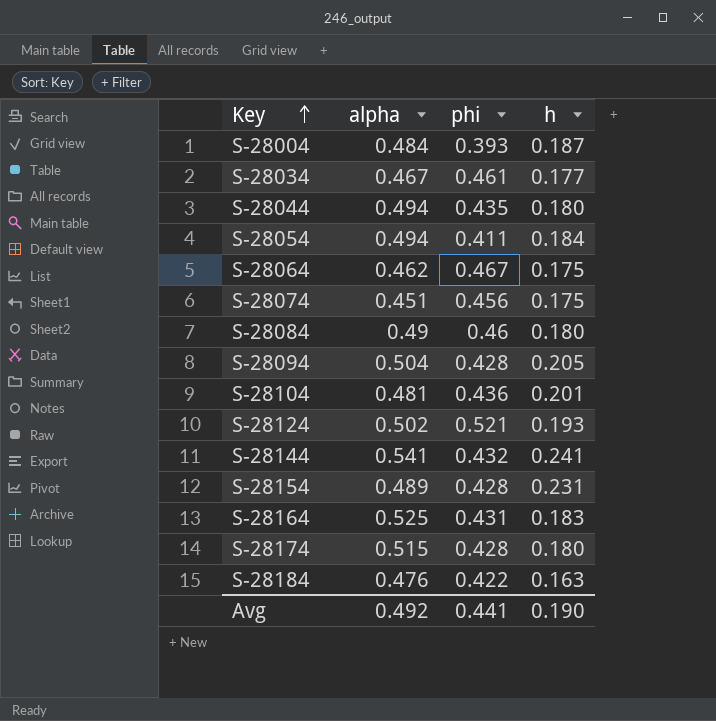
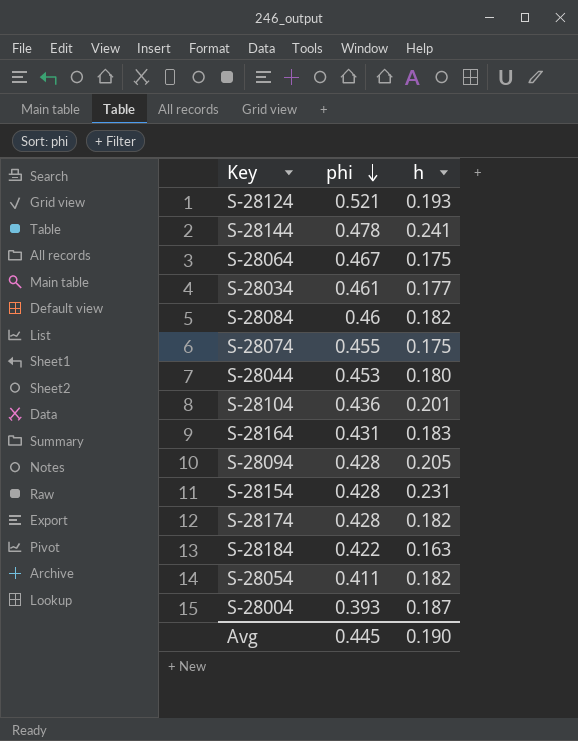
row order: Key ascending -> phi descending
column alpha | position: 2 -> none
S-28144 | phi: 0.432 -> 0.478
S-28084 | h: 0.180 -> 0.182
S-28074 | phi: 0.456 -> 0.455
S-28044 | phi: 0.435 -> 0.453
S-28174 | h: 0.180 -> 0.182
S-28054 | h: 0.184 -> 0.182
Avg | phi: 0.441 -> 0.445

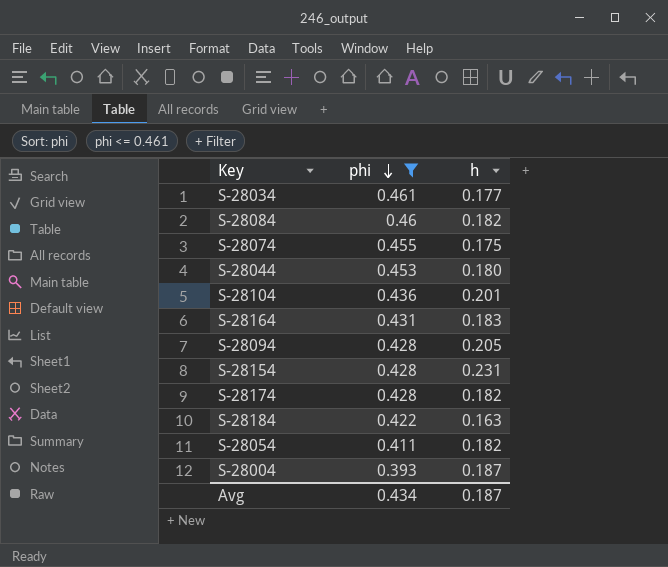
filter: none -> phi <= 0.461
Avg | phi: 0.445 -> 0.434
Avg | h: 0.190 -> 0.187

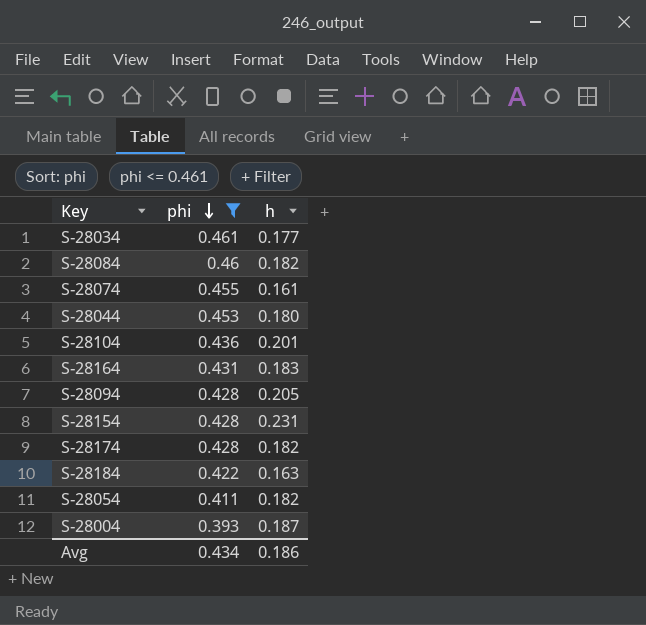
S-28074 | h: 0.175 -> 0.161
Avg | h: 0.187 -> 0.186

